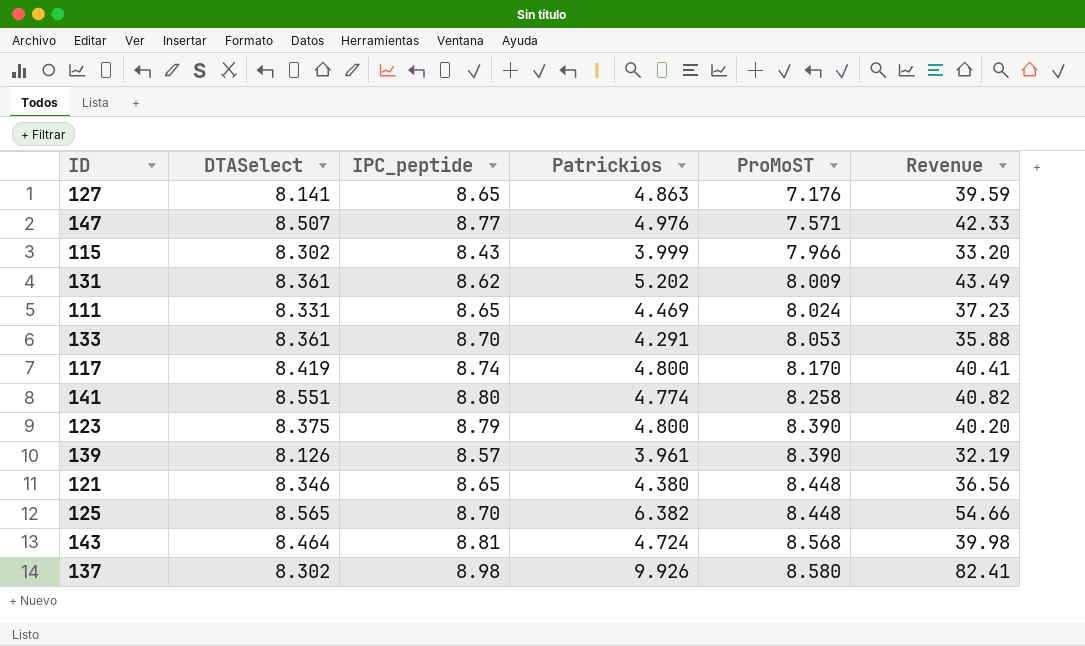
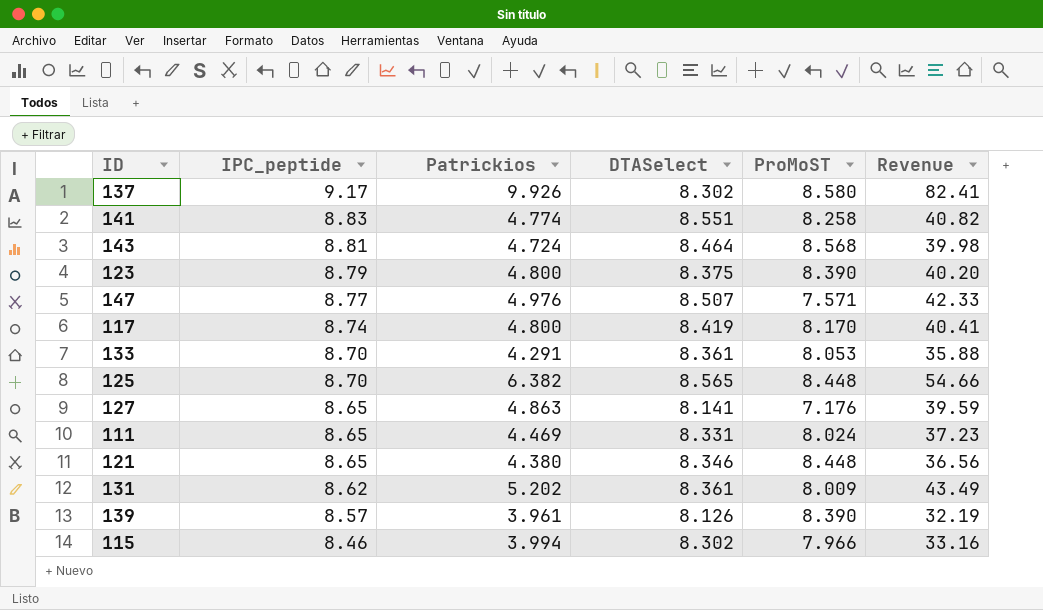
row order: ProMoST ascending -> IPC_peptide descending
column DTASelect | position: 2 -> 4
137 | IPC_peptide: 8.98 -> 9.17
141 | IPC_peptide: 8.80 -> 8.83
115 | IPC_peptide: 8.43 -> 8.46
115 | Patrickios: 3.999 -> 3.994
115 | Revenue: 33.20 -> 33.16

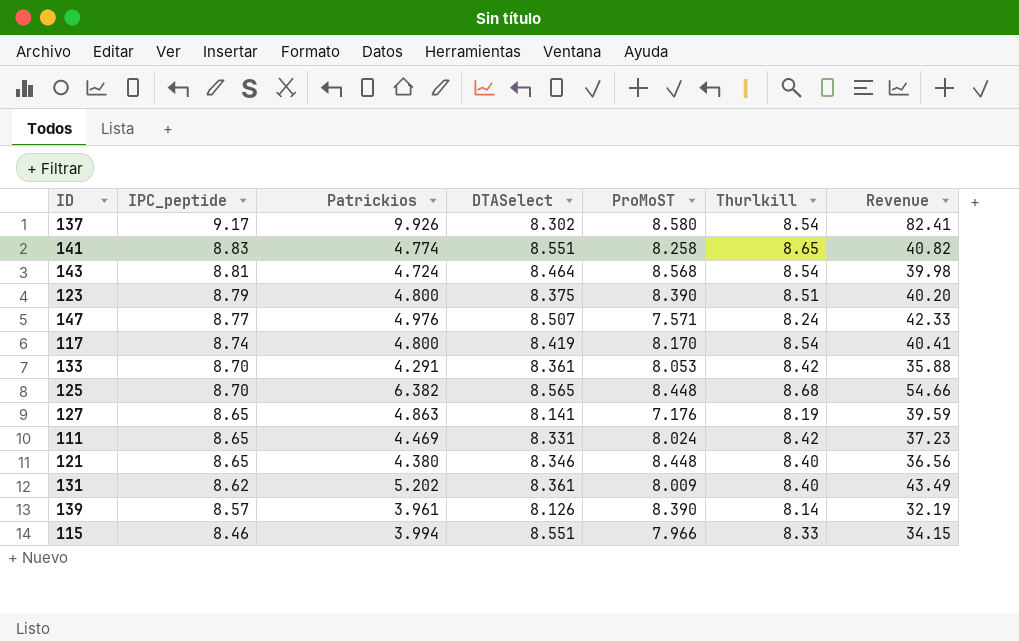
column Thurlkill | position: none -> 6
115 | DTASelect: 8.302 -> 8.551
115 | Revenue: 33.16 -> 34.15

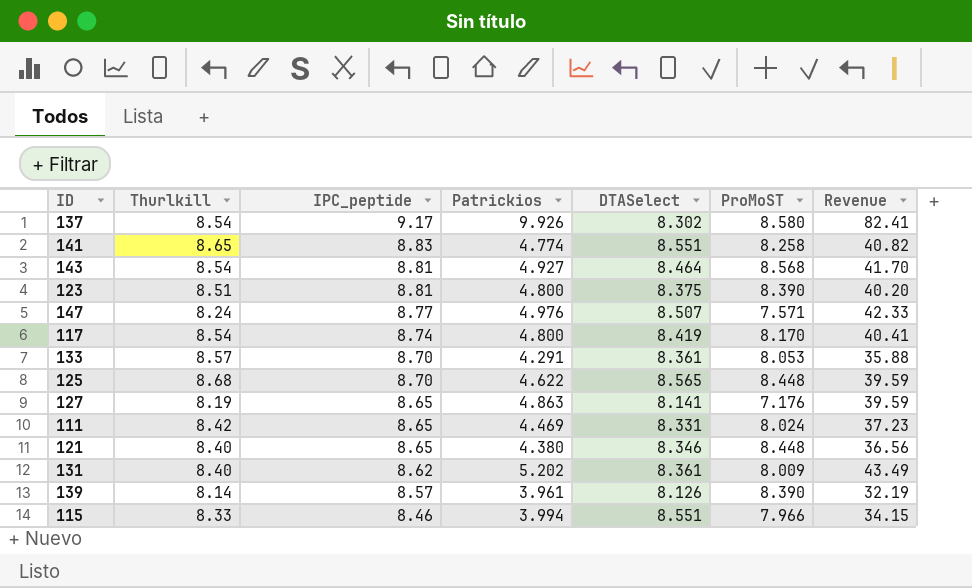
column Thurlkill | position: 6 -> 2
143 | Patrickios: 4.724 -> 4.927
143 | Revenue: 39.98 -> 41.70
123 | IPC_peptide: 8.79 -> 8.81
133 | Thurlkill: 8.42 -> 8.57
125 | Patrickios: 6.382 -> 4.622
125 | Revenue: 54.66 -> 39.59

